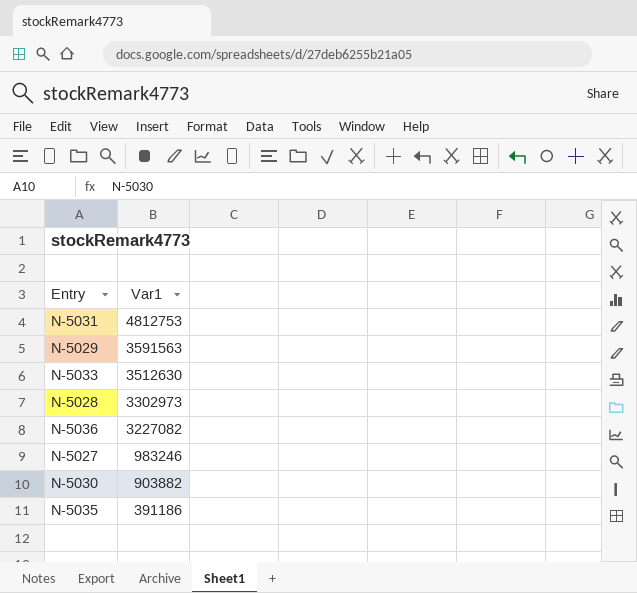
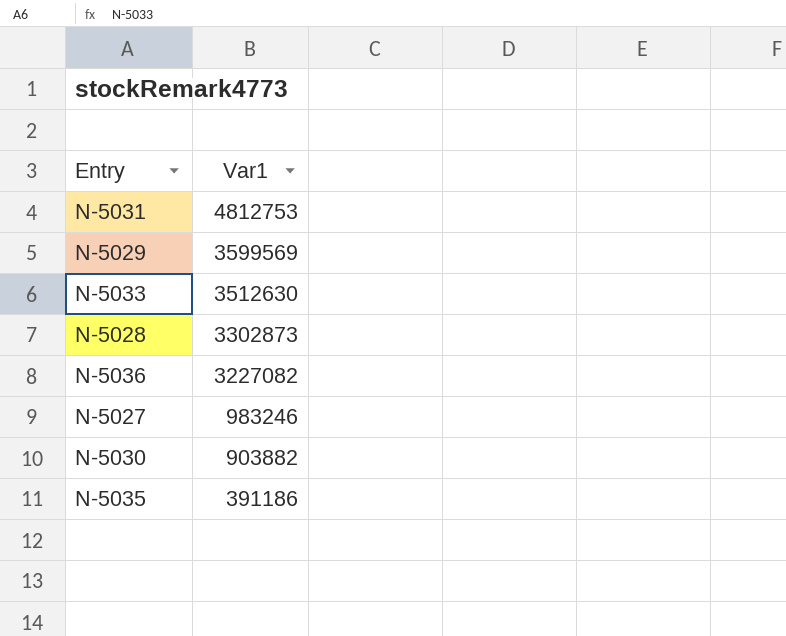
N-5029 | Var1: 3591563 -> 3599569
N-5028 | Var1: 3302973 -> 3302873

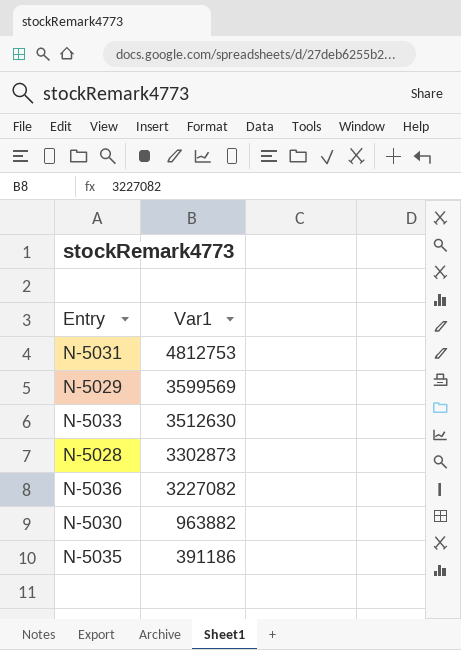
row N-5027: 983246 -> none
N-5030 | Var1: 903882 -> 963882

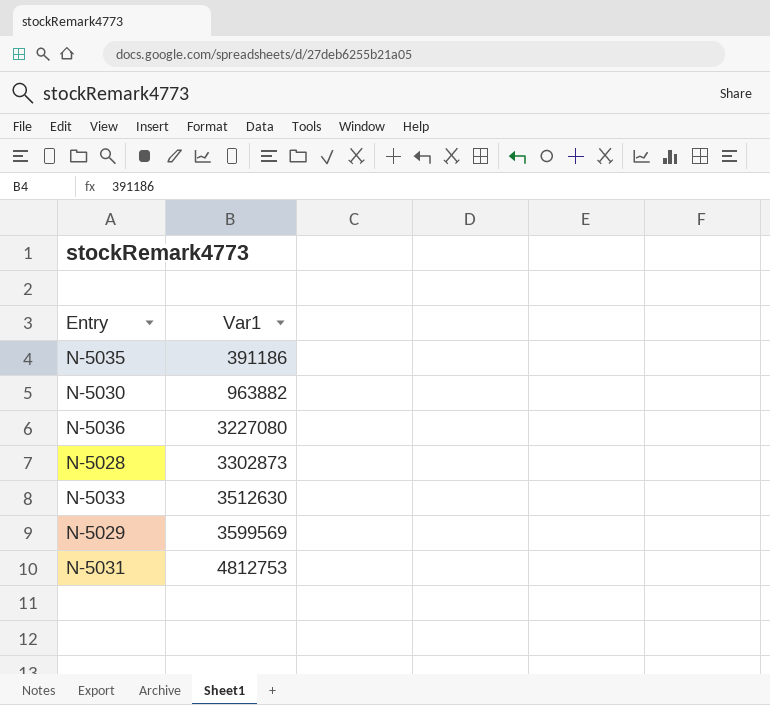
row order: Var1 descending -> Var1 ascending
N-5036 | Var1: 3227082 -> 3227080

